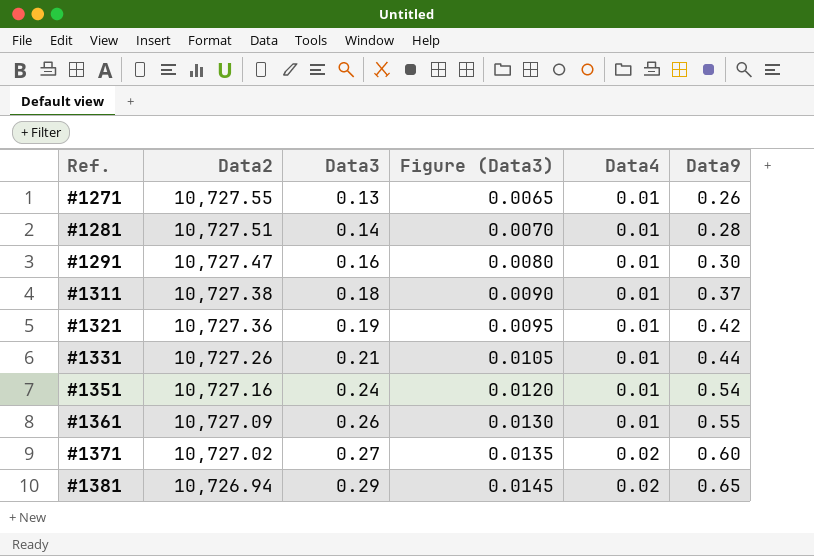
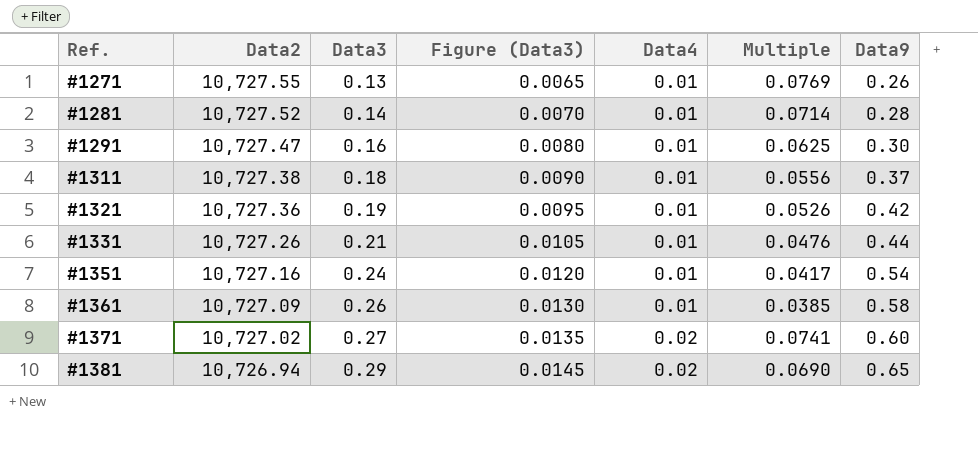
column Multiple | formula: none -> [Data4] / [Data3]
#1281 | Data2: 10,727.51 -> 10,727.52
#1361 | Data9: 0.55 -> 0.58

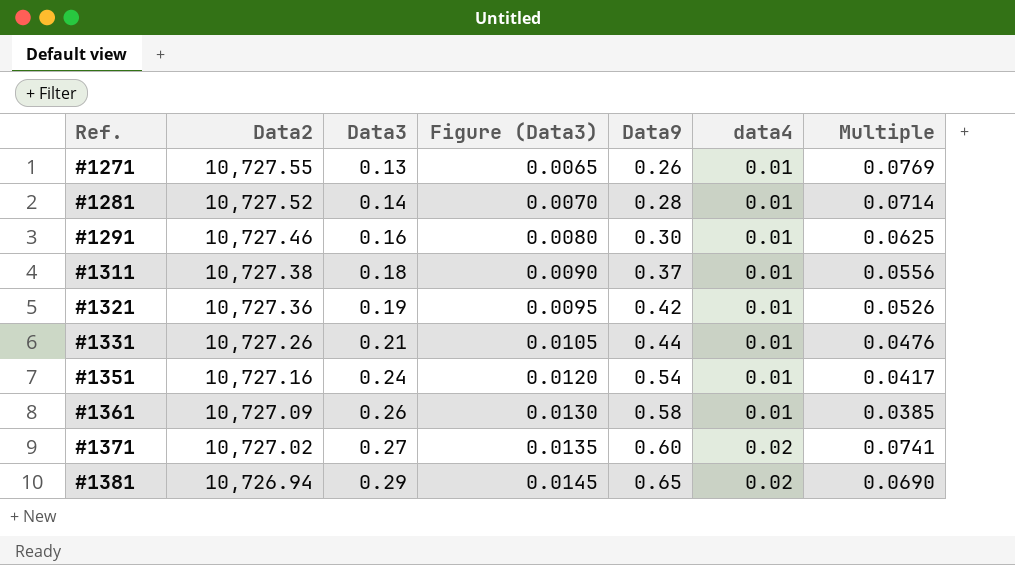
column Data9 | position: 7 -> 5
column name: Data4 -> data4
#1291 | Data2: 10,727.47 -> 10,727.46

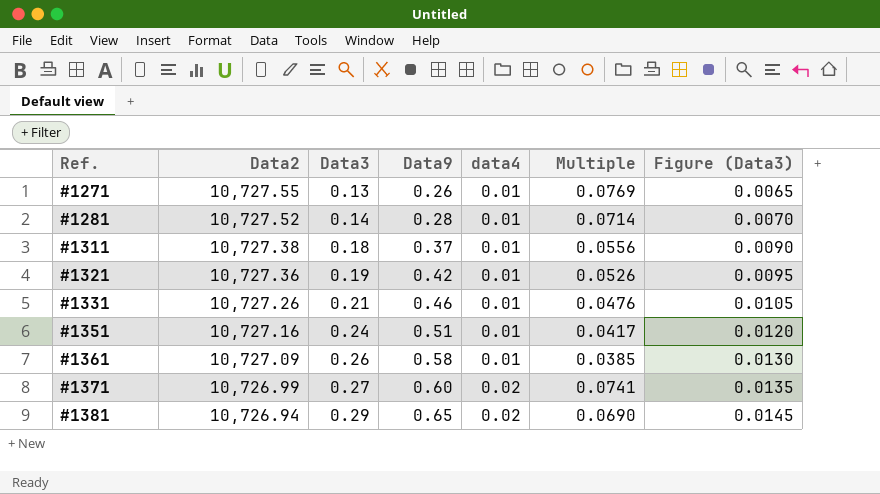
column Figure (Data3) | position: 4 -> 7
row #1291: 10,727.46 | 0.16 | 0.0080 | 0.30 | 0.01 | 0.0625 -> none
#1331 | Data9: 0.44 -> 0.46
#1351 | Data9: 0.54 -> 0.51
#1371 | Data2: 10,727.02 -> 10,726.99

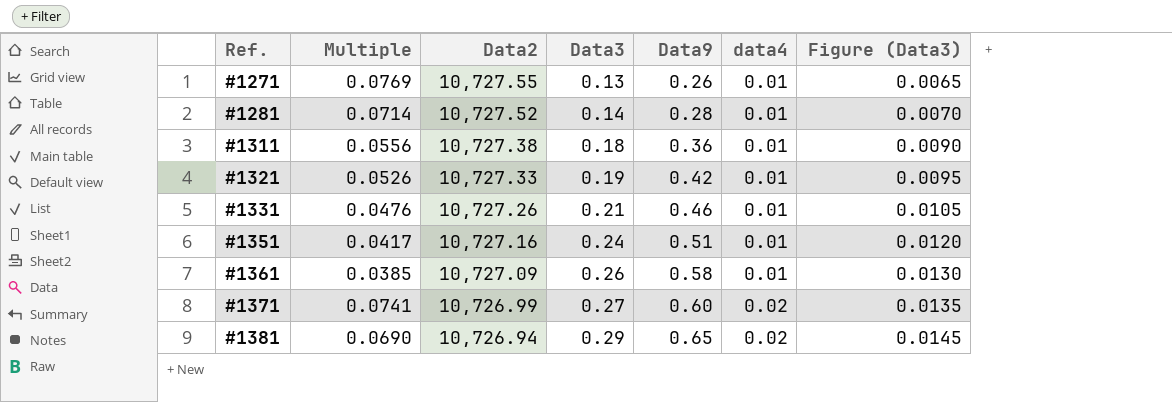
column Multiple | position: 6 -> 2
#1311 | Data9: 0.37 -> 0.36
#1321 | Data2: 10,727.36 -> 10,727.33

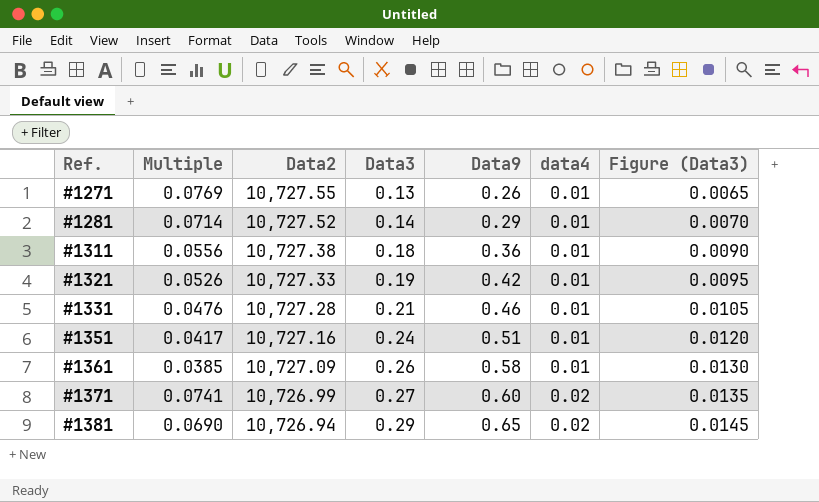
#1281 | Data9: 0.28 -> 0.29
#1331 | Data2: 10,727.26 -> 10,727.28

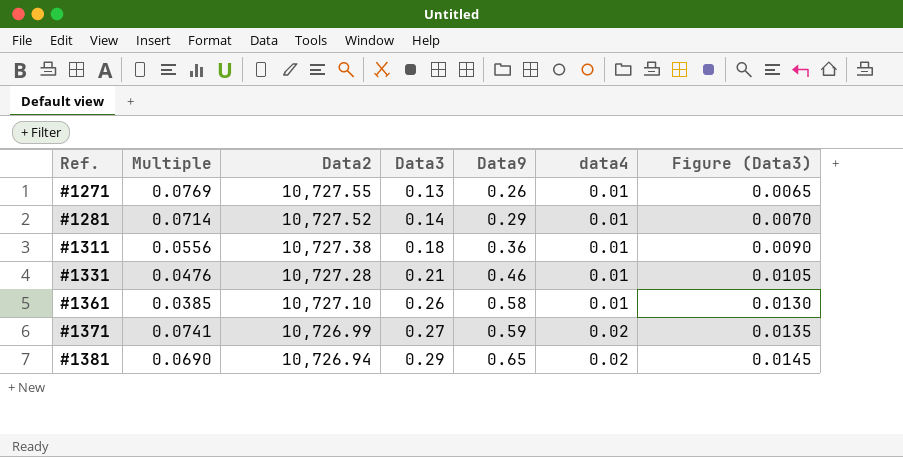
row #1321: 0.0526 | 10,727.33 | 0.19 | 0.42 | 0.01 | 0.0095 -> none
row #1351: 0.0417 | 10,727.16 | 0.24 | 0.51 | 0.01 | 0.0120 -> none
#1361 | Data2: 10,727.09 -> 10,727.10
#1371 | Data9: 0.60 -> 0.59

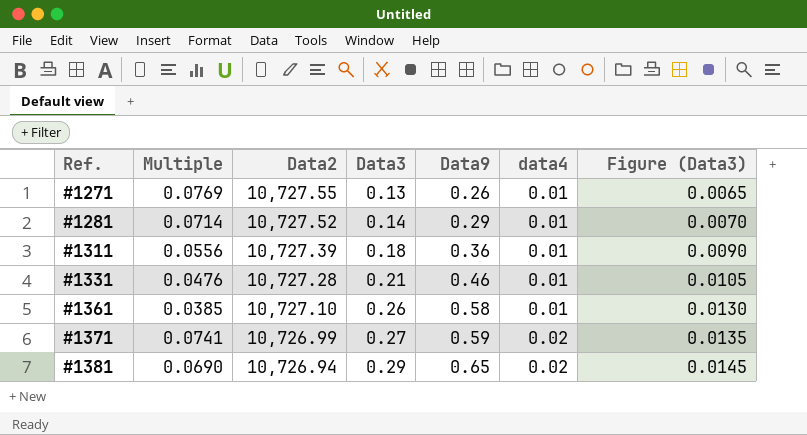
#1311 | Data2: 10,727.38 -> 10,727.39

